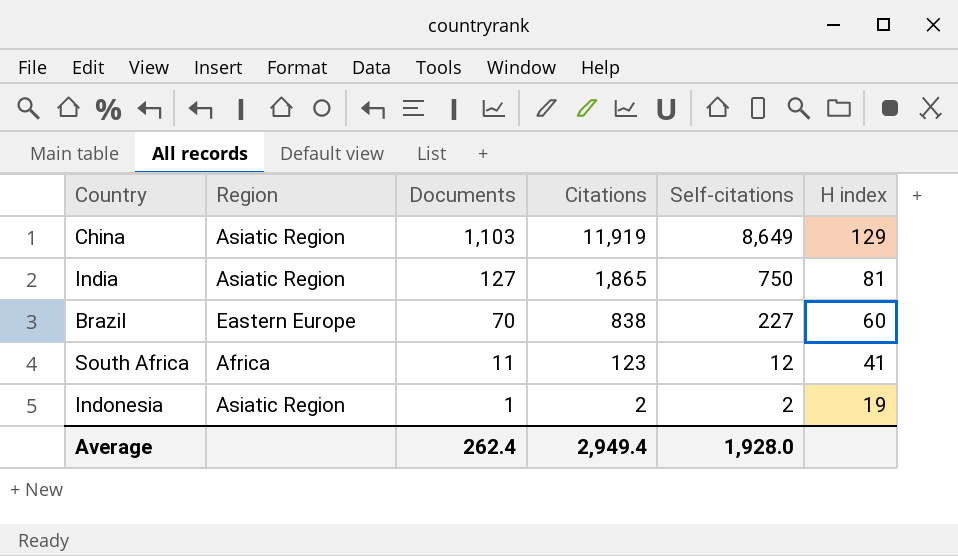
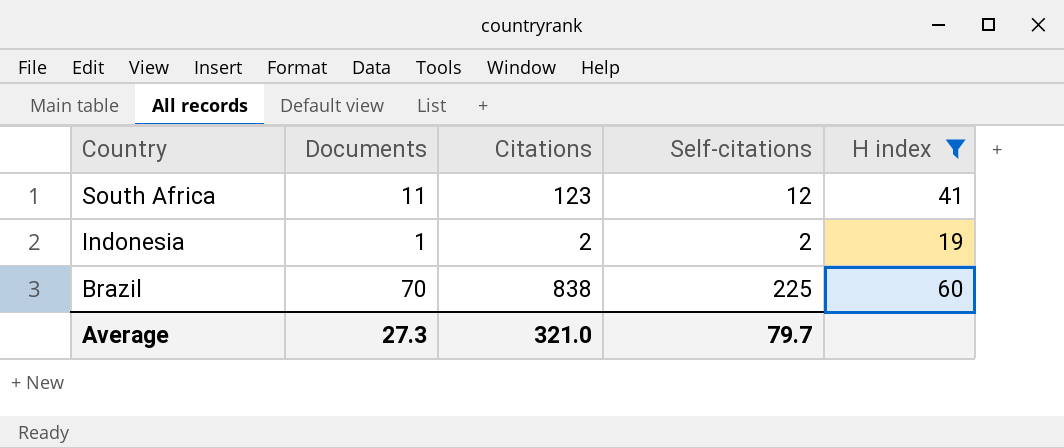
filter: none -> H index <= 60
row order: Documents descending -> Country descending
column Region | position: 2 -> none
Brazil | Self-citations: 227 -> 225
Average | Documents: 262.4 -> 27.3
Average | Citations: 2,949.4 -> 321.0
Average | Self-citations: 1,928.0 -> 79.7

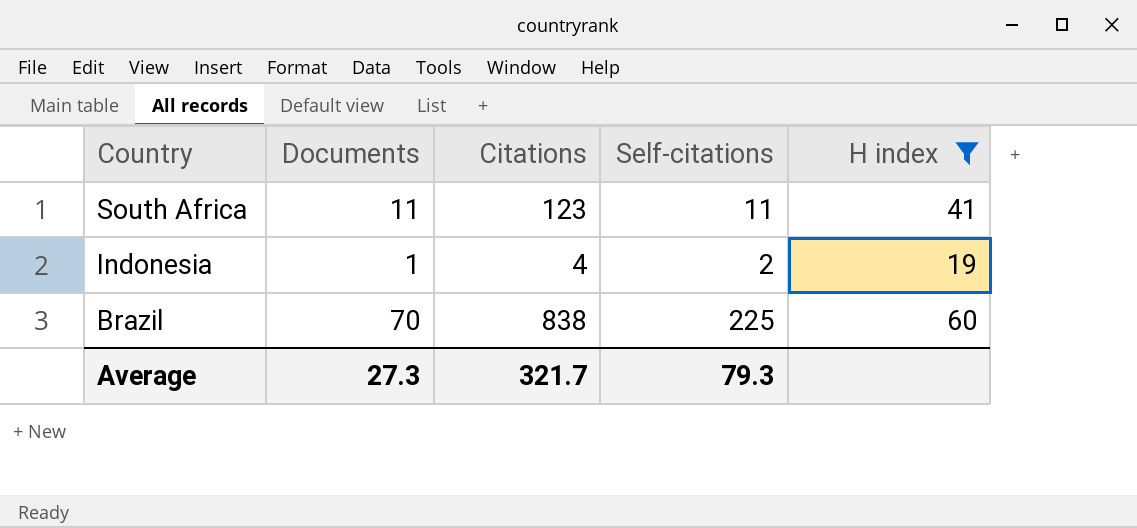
South Africa | Self-citations: 12 -> 11
Indonesia | Citations: 2 -> 4
Average | Citations: 321.0 -> 321.7
Average | Self-citations: 79.7 -> 79.3

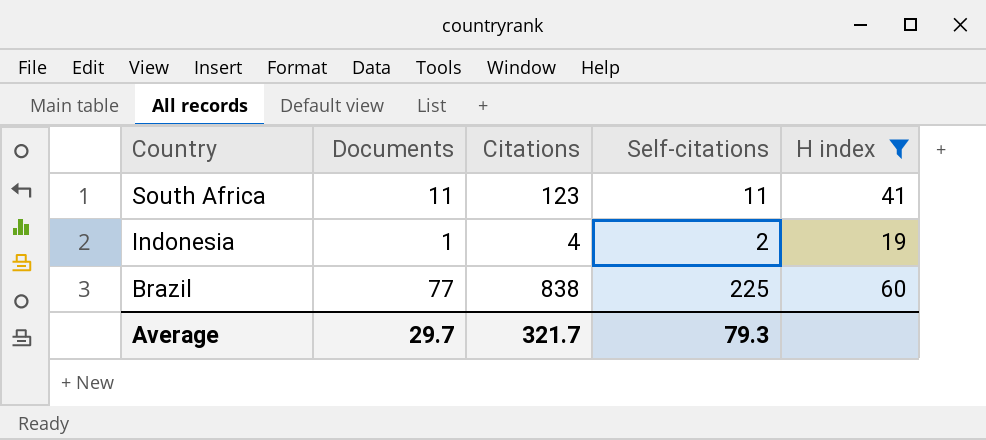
Brazil | Documents: 70 -> 77
Average | Documents: 27.3 -> 29.7

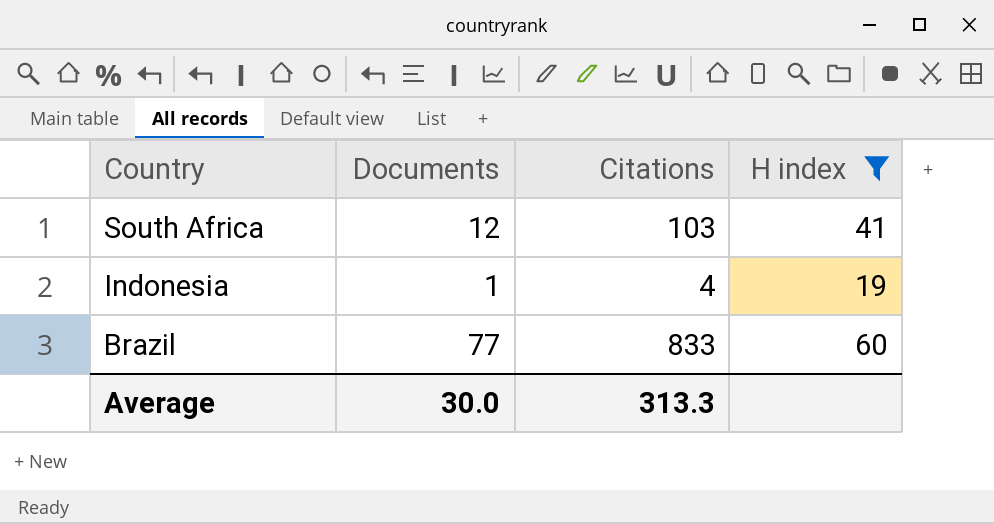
column Self-citations | position: 4 -> none
South Africa | Documents: 11 -> 12
South Africa | Citations: 123 -> 103
Brazil | Citations: 838 -> 833
Average | Documents: 29.7 -> 30.0
Average | Citations: 321.7 -> 313.3

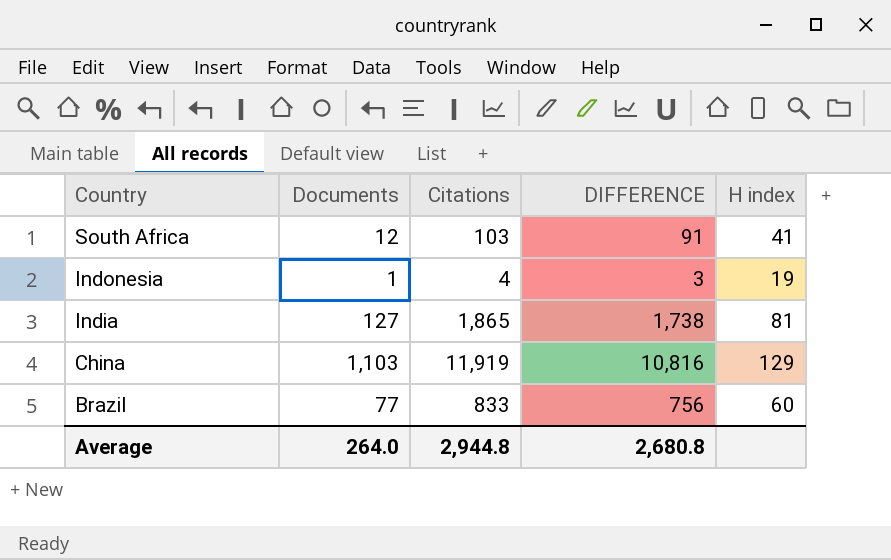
filter: H index <= 60 -> none
column DIFFERENCE | formula: none -> [Citations] - [Documents]
Average | Documents: 30.0 -> 264.0
Average | Citations: 313.3 -> 2,944.8

